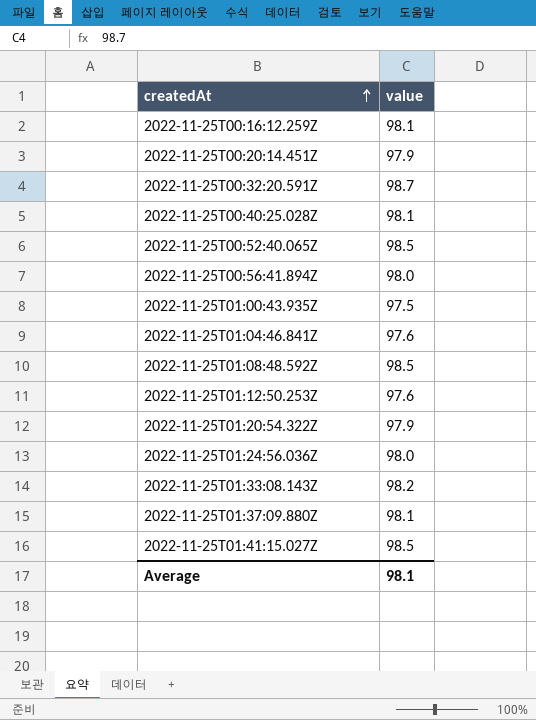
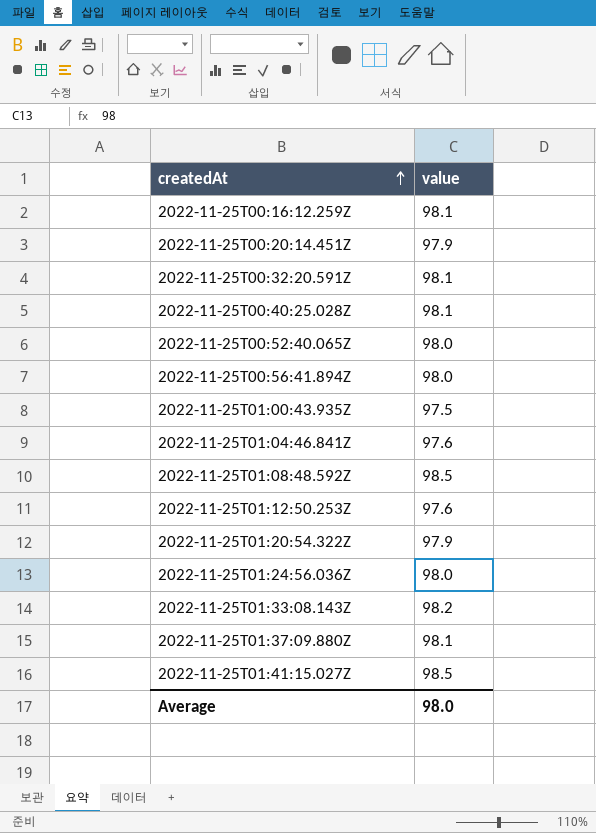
2022-11-25T00:32:20.591Z | value: 98.7 -> 98.1
2022-11-25T00:52:40.065Z | value: 98.5 -> 98.0
Average | value: 98.1 -> 98.0

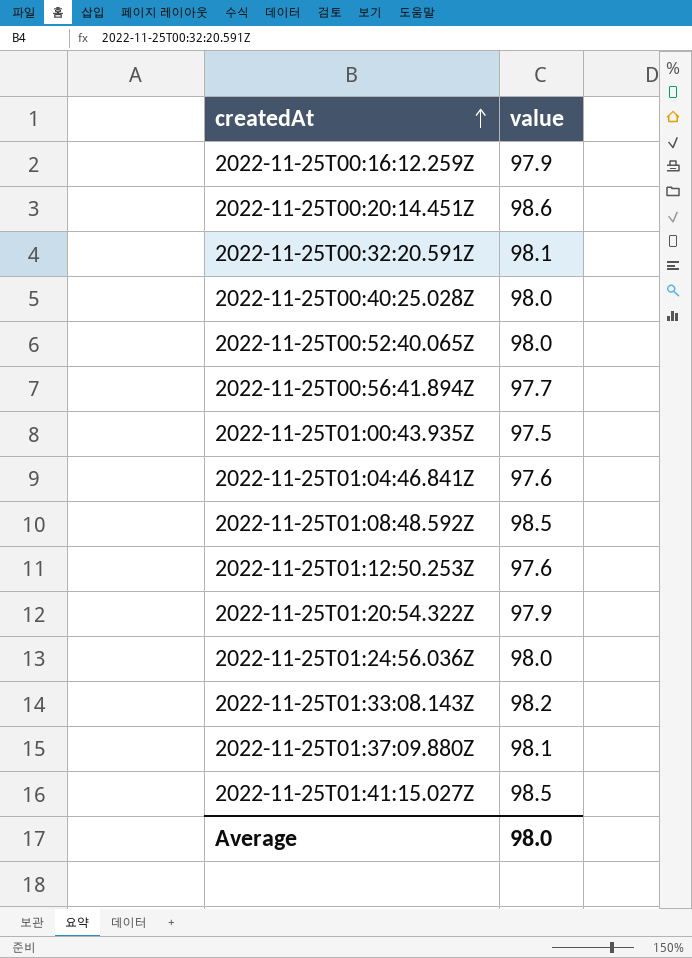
2022-11-25T00:16:12.259Z | value: 98.1 -> 97.9
2022-11-25T00:20:14.451Z | value: 97.9 -> 98.6
2022-11-25T00:40:25.028Z | value: 98.1 -> 98.0
2022-11-25T00:56:41.894Z | value: 98.0 -> 97.7

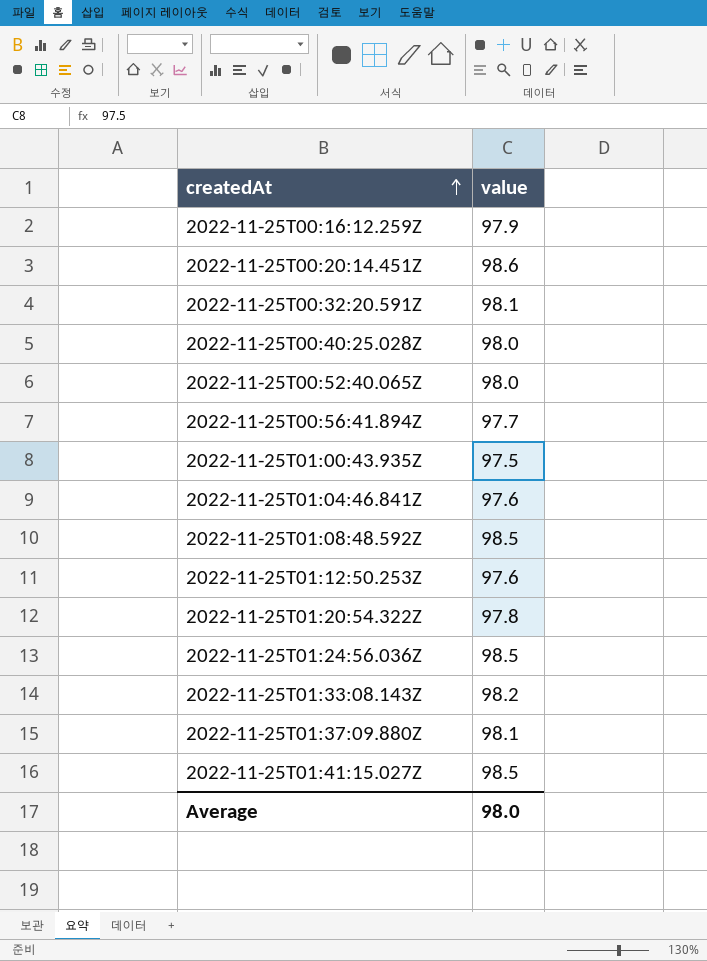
2022-11-25T01:20:54.322Z | value: 97.9 -> 97.8
2022-11-25T01:24:56.036Z | value: 98.0 -> 98.5

